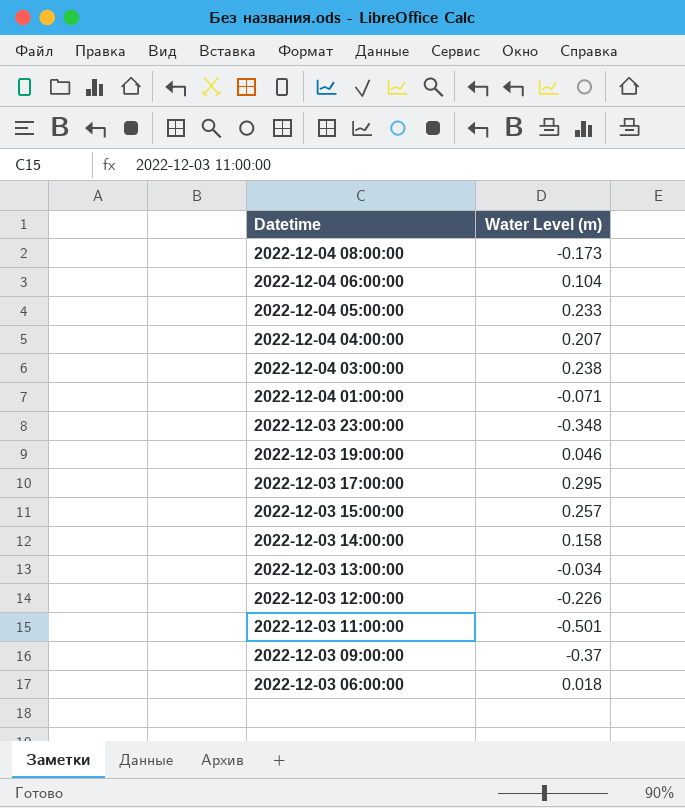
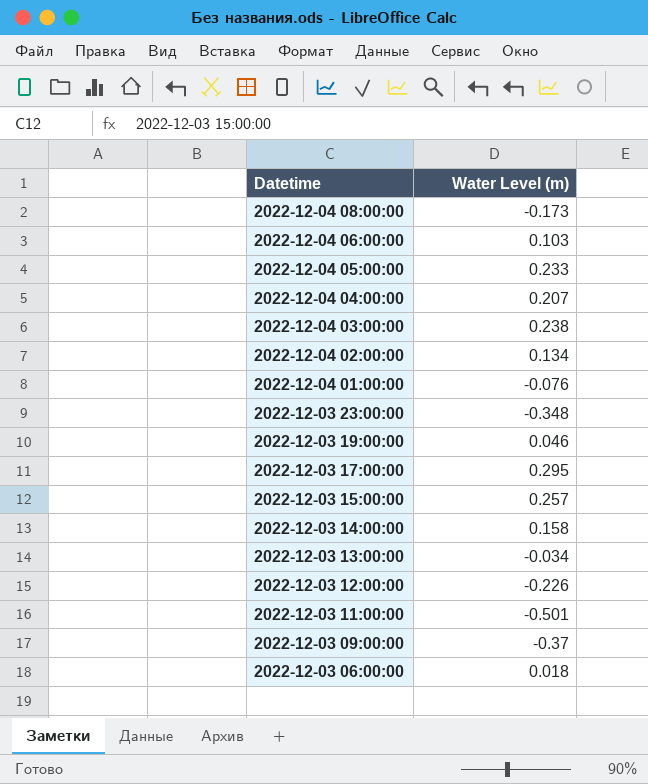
2022-12-04 06:00:00 | Water Level (m): 0.104 -> 0.103
row 2022-12-04 02:00:00: none -> 0.134
2022-12-04 01:00:00 | Water Level (m): -0.071 -> -0.076

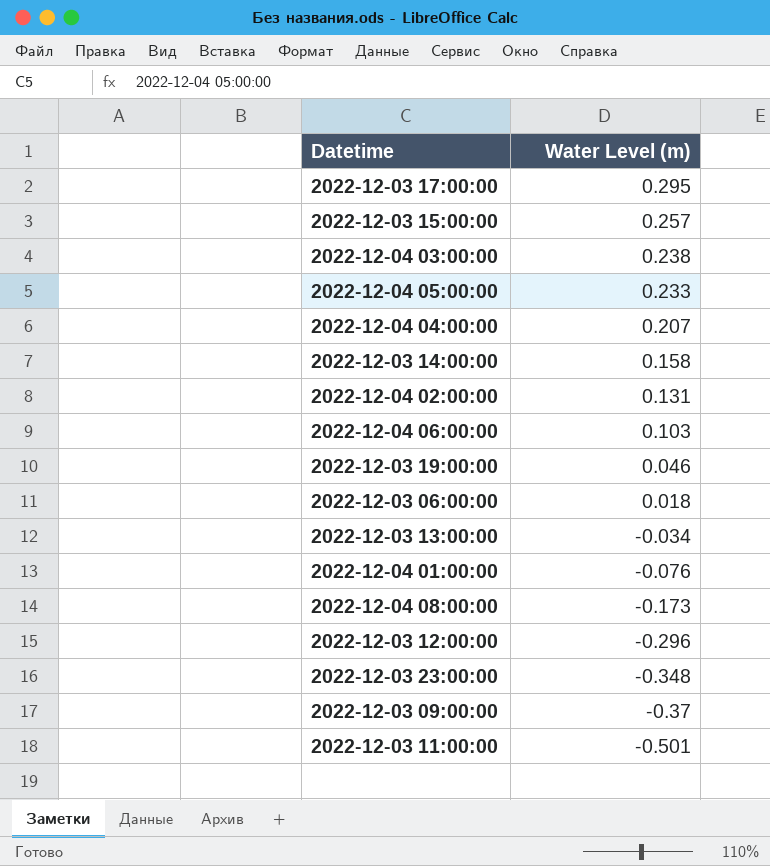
row order: Datetime descending -> Water Level (m) descending
2022-12-04 02:00:00 | Water Level (m): 0.134 -> 0.131
2022-12-03 12:00:00 | Water Level (m): -0.226 -> -0.296

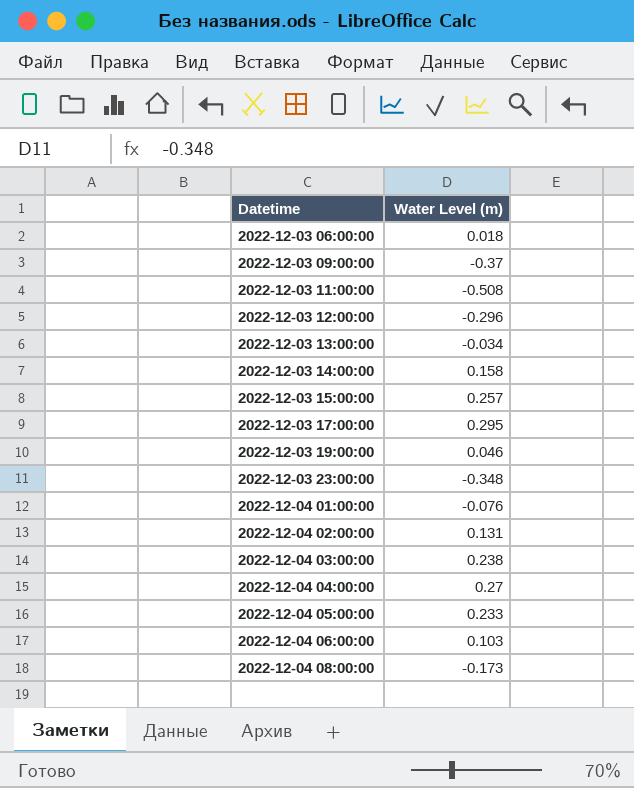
row order: Water Level (m) descending -> Datetime ascending
2022-12-03 11:00:00 | Water Level (m): -0.501 -> -0.508
2022-12-04 04:00:00 | Water Level (m): 0.207 -> 0.27

